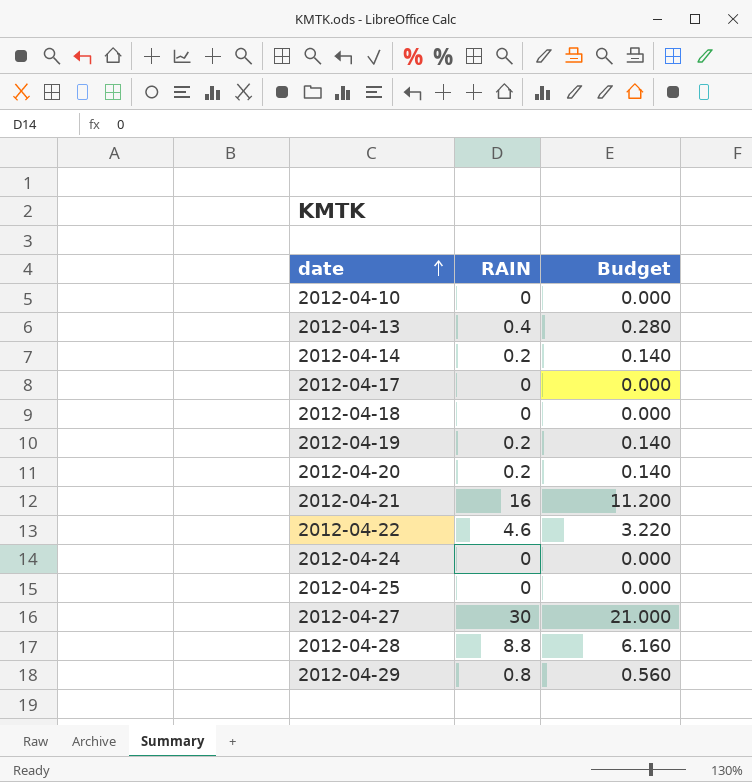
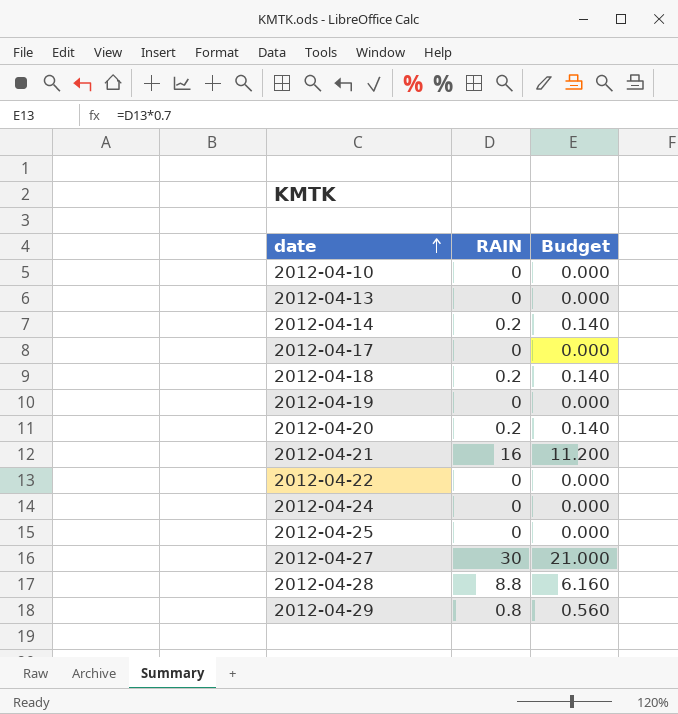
2012-04-13 | RAIN: 0.4 -> 0
2012-04-13 | Budget: 0.280 -> 0.000
2012-04-18 | RAIN: 0 -> 0.2
2012-04-18 | Budget: 0.000 -> 0.140
2012-04-19 | RAIN: 0.2 -> 0
2012-04-19 | Budget: 0.140 -> 0.000
2012-04-22 | RAIN: 4.6 -> 0
2012-04-22 | Budget: 3.220 -> 0.000

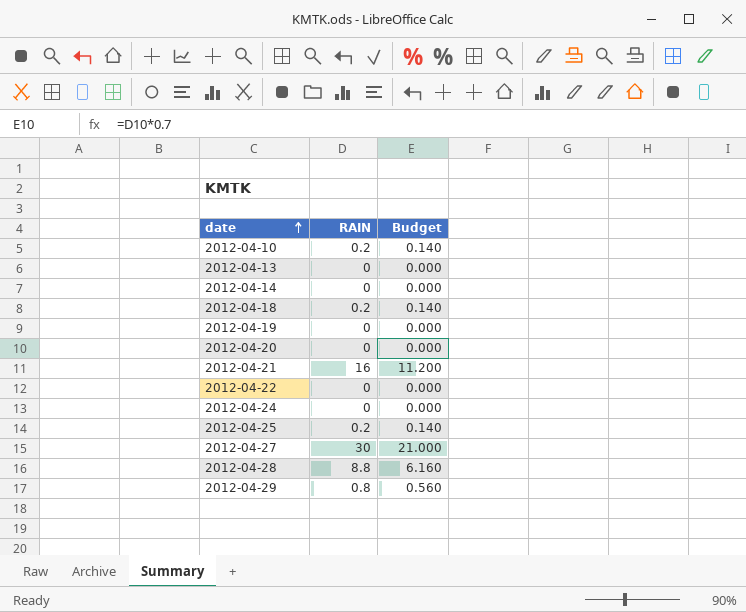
row 2012-04-17: 0 | 0.000 -> none
2012-04-10 | RAIN: 0 -> 0.2
2012-04-10 | Budget: 0.000 -> 0.140
2012-04-14 | RAIN: 0.2 -> 0
2012-04-14 | Budget: 0.140 -> 0.000
2012-04-20 | RAIN: 0.2 -> 0
2012-04-20 | Budget: 0.140 -> 0.000
2012-04-25 | RAIN: 0 -> 0.2
2012-04-25 | Budget: 0.000 -> 0.140

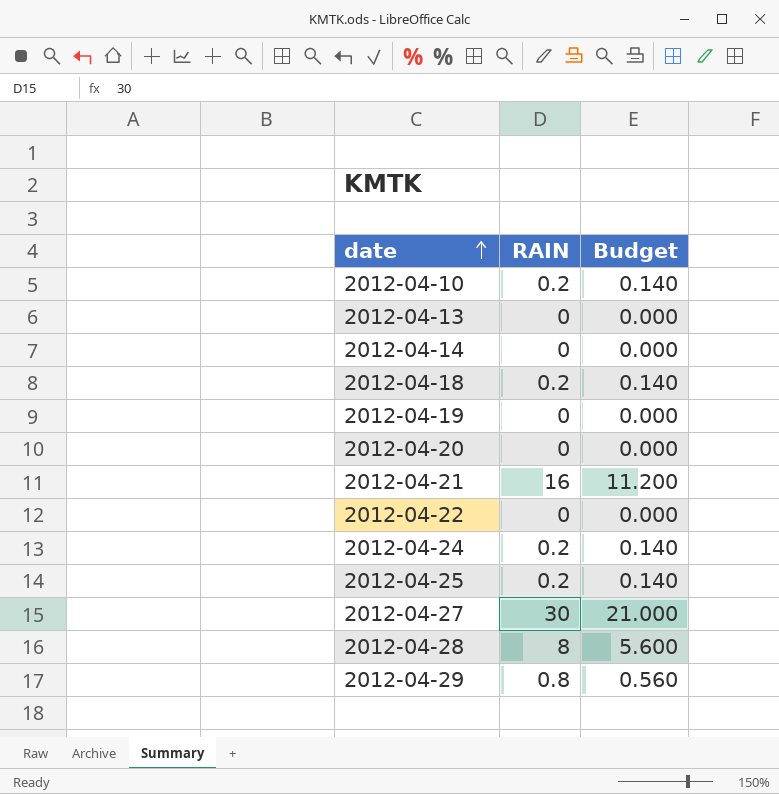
2012-04-24 | RAIN: 0 -> 0.2
2012-04-24 | Budget: 0.000 -> 0.140
2012-04-28 | RAIN: 8.8 -> 8
2012-04-28 | Budget: 6.160 -> 5.600

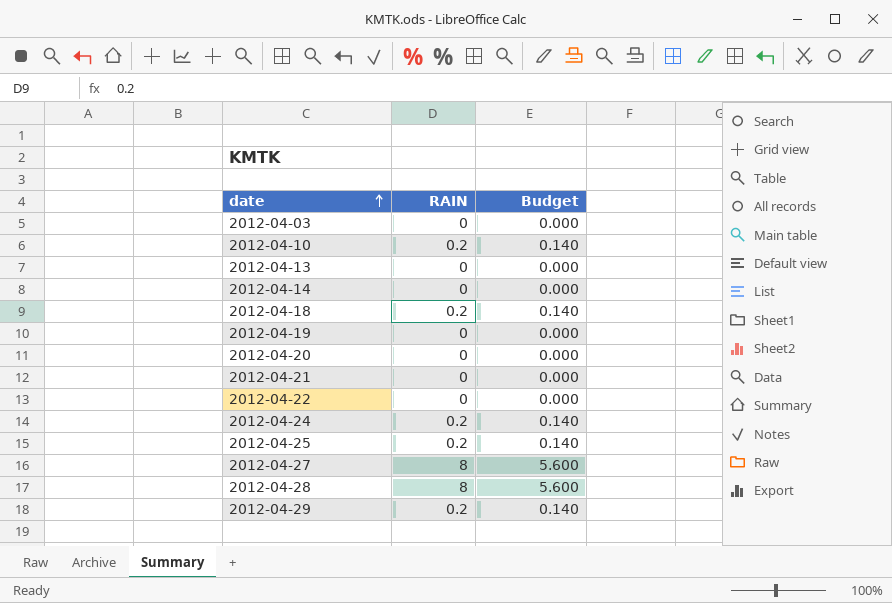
row 2012-04-03: none -> 0 | 0.000
2012-04-21 | RAIN: 16 -> 0
2012-04-21 | Budget: 11.200 -> 0.000
2012-04-27 | RAIN: 30 -> 8
2012-04-27 | Budget: 21.000 -> 5.600
2012-04-29 | RAIN: 0.8 -> 0.2
2012-04-29 | Budget: 0.560 -> 0.140

